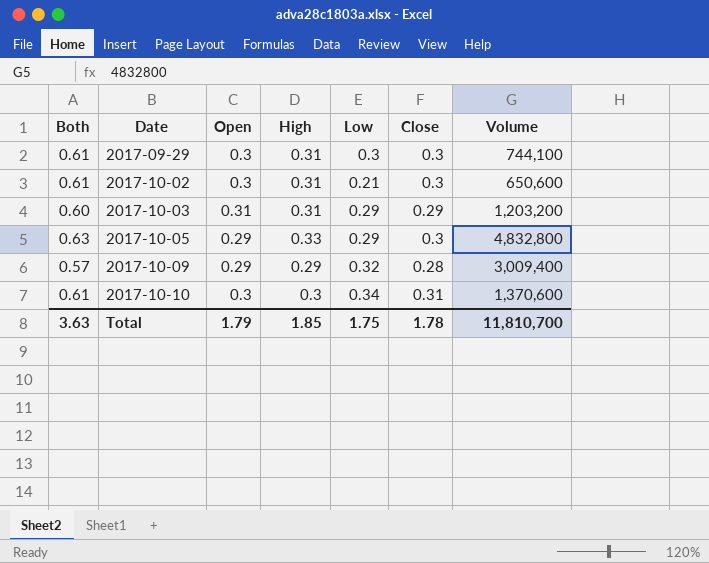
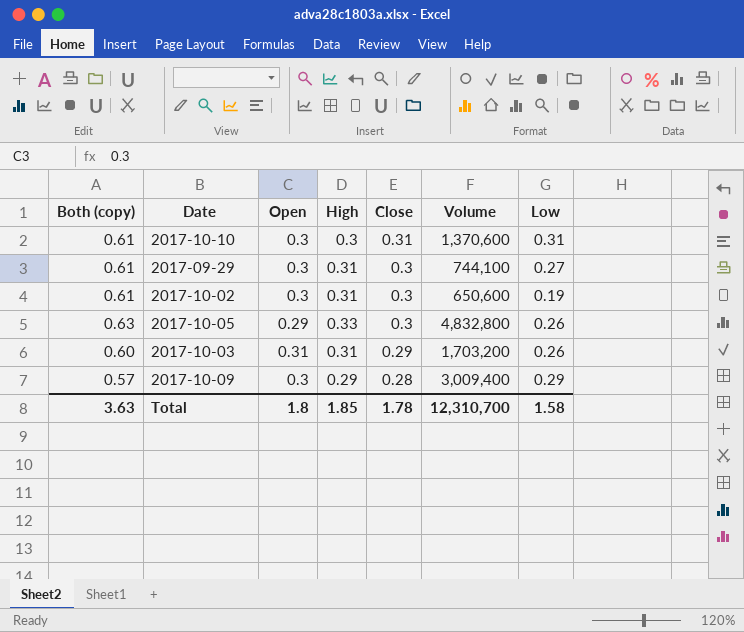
row order: Date ascending -> Close descending
column name: Both -> Both (copy)
column Low | position: 5 -> 7
2017-10-10 | Low: 0.34 -> 0.31
2017-09-29 | Low: 0.3 -> 0.27
2017-10-02 | Low: 0.21 -> 0.19
2017-10-05 | Low: 0.29 -> 0.26
2017-10-03 | Volume: 1,203,200 -> 1,703,200
2017-10-03 | Low: 0.29 -> 0.26
2017-10-09 | Open: 0.29 -> 0.3
2017-10-09 | Low: 0.32 -> 0.29
Total | Open: 1.79 -> 1.8
Total | Volume: 11,810,700 -> 12,310,700
Total | Low: 1.75 -> 1.58

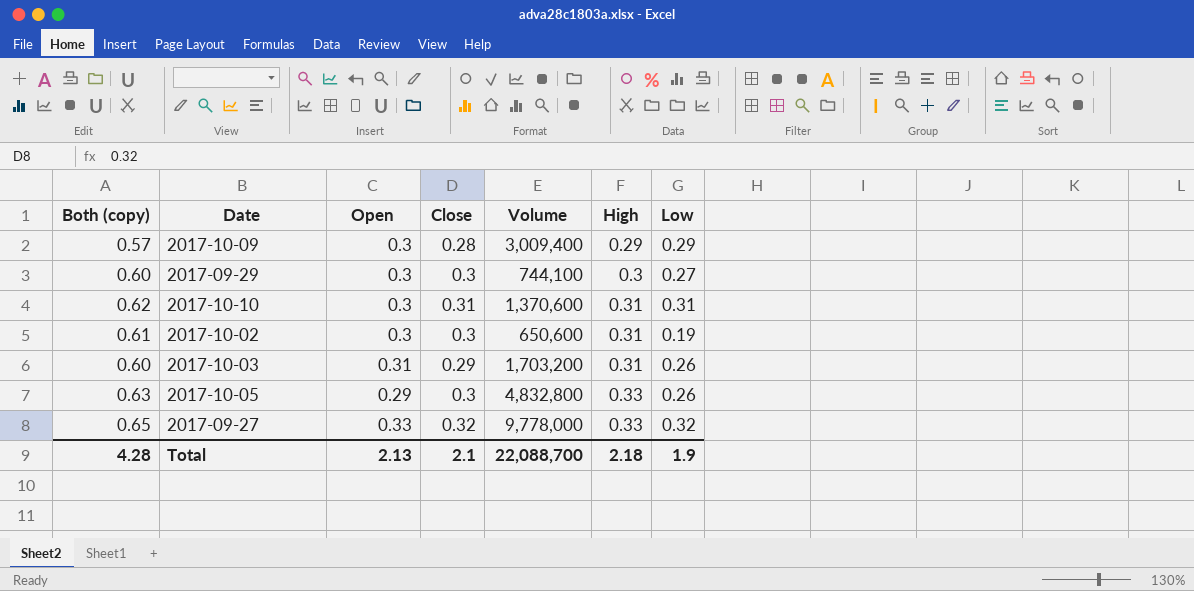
row order: Close descending -> High ascending
column High | position: 4 -> 6
2017-09-29 | Both (copy): 0.61 -> 0.60
2017-09-29 | High: 0.31 -> 0.3
2017-10-10 | Both (copy): 0.61 -> 0.62
2017-10-10 | High: 0.3 -> 0.31
row 2017-09-27: none -> 0.65 | 0.33 | 0.32 | 9,778,000 | 0.33 | 0.32
Total | Both (copy): 3.63 -> 4.28
Total | Open: 1.8 -> 2.13
Total | Close: 1.78 -> 2.1
Total | Volume: 12,310,700 -> 22,088,700
Total | High: 1.85 -> 2.18
Total | Low: 1.58 -> 1.9

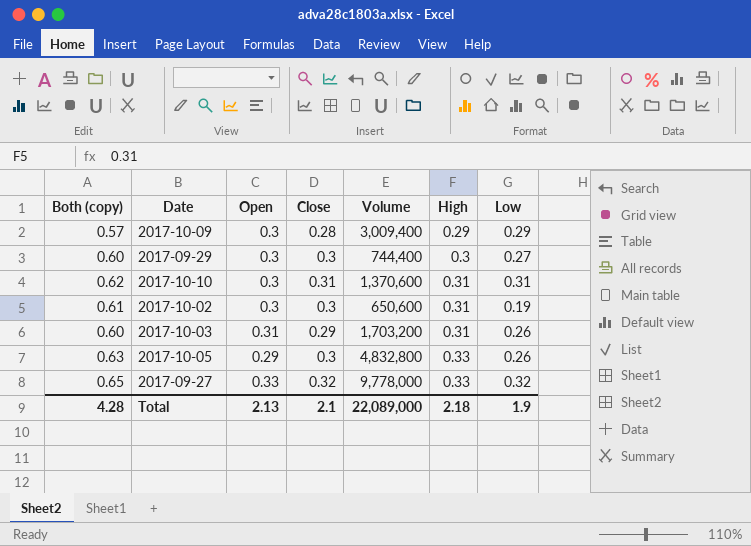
2017-09-29 | Volume: 744,100 -> 744,400
Total | Volume: 22,088,700 -> 22,089,000

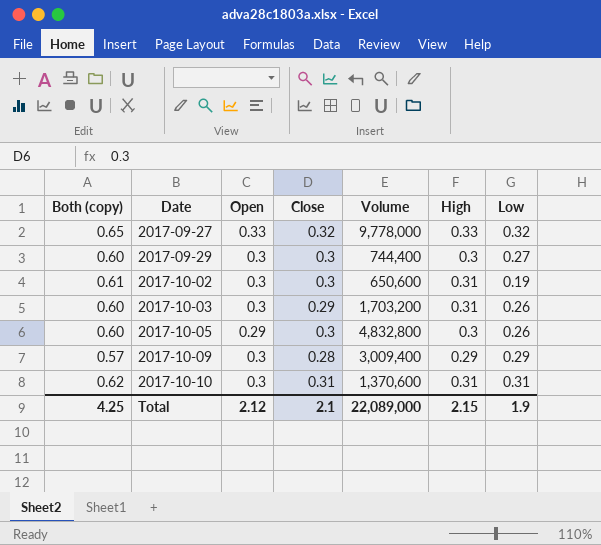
row order: High ascending -> Date ascending
2017-10-03 | Open: 0.31 -> 0.3
2017-10-05 | Both (copy): 0.63 -> 0.60
2017-10-05 | High: 0.33 -> 0.3
Total | Both (copy): 4.28 -> 4.25
Total | Open: 2.13 -> 2.12
Total | High: 2.18 -> 2.15

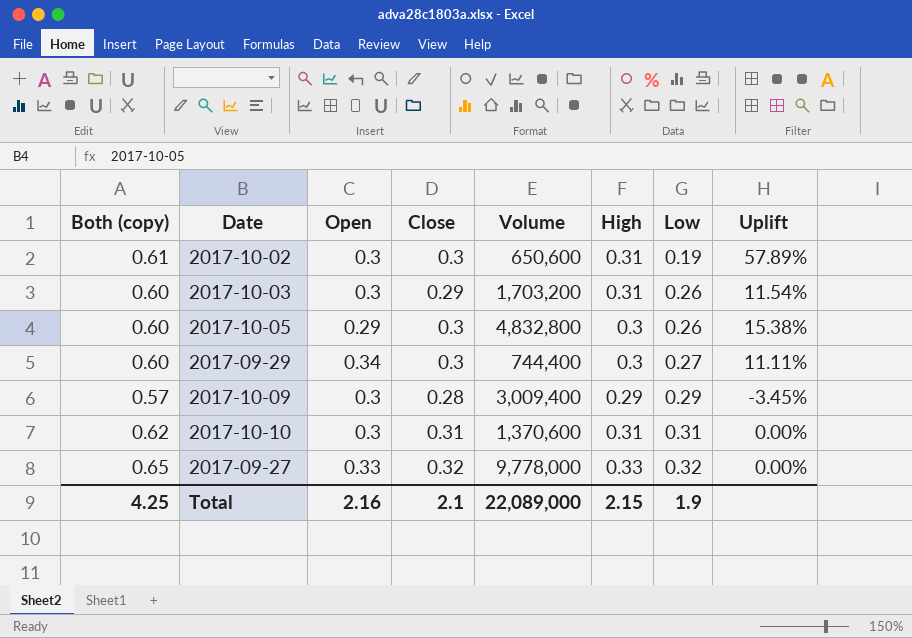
row order: Date ascending -> Low ascending
column Uplift | formula: none -> ([Close] - [Low]) / [Low]
2017-09-29 | Open: 0.3 -> 0.34
Total | Open: 2.12 -> 2.16

